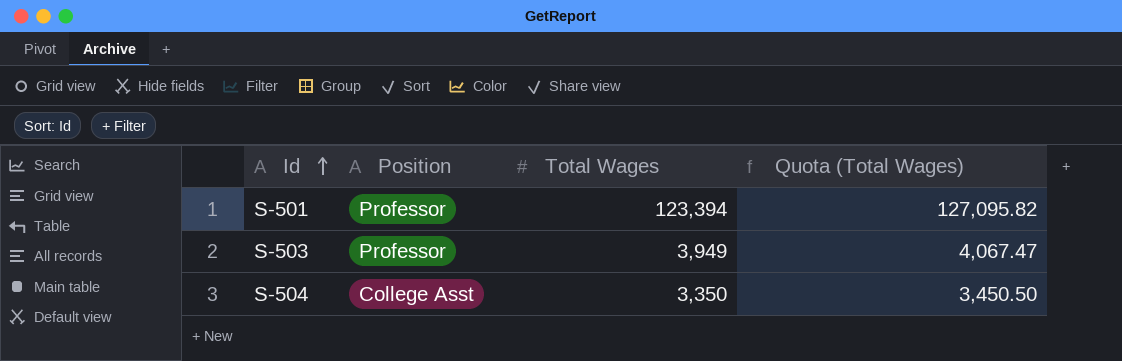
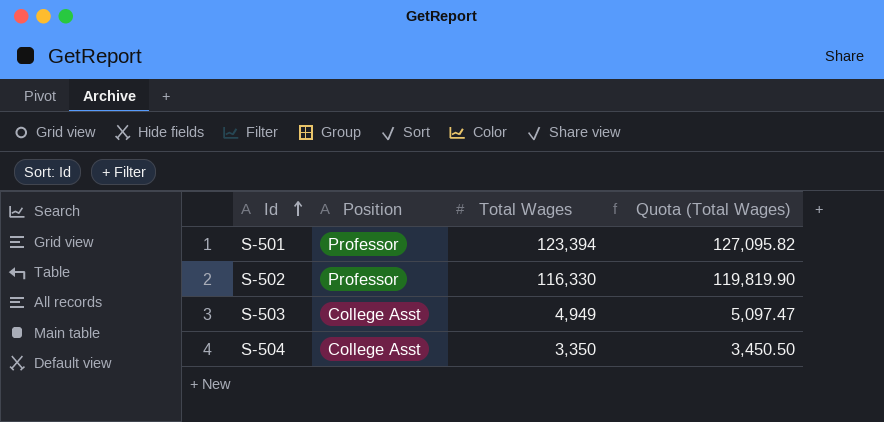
row S-502: none -> Professor | 116,330 | 119,819.90
S-503 | Position: Professor -> College Asst
S-503 | Total Wages: 3,949 -> 4,949
S-503 | Quota (Total Wages): 4,067.47 -> 5,097.47

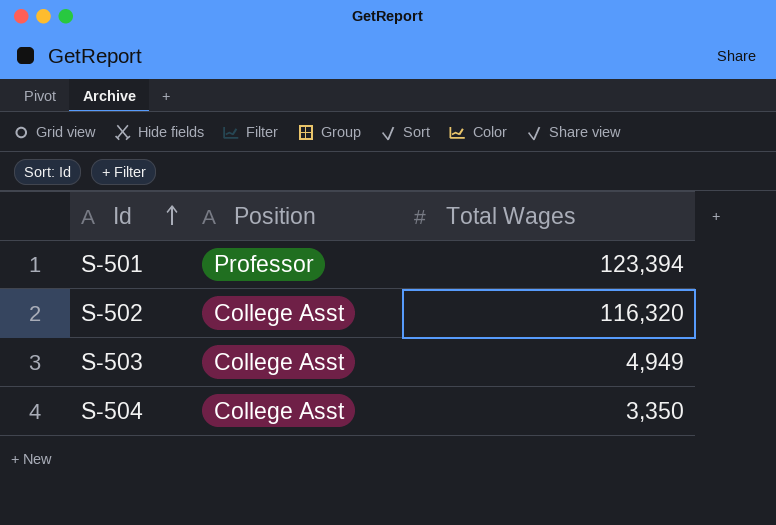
column Quota (Total Wages) | formula: [Total Wages] * 1.03 -> none
S-502 | Position: Professor -> College Asst
S-502 | Total Wages: 116,330 -> 116,320

